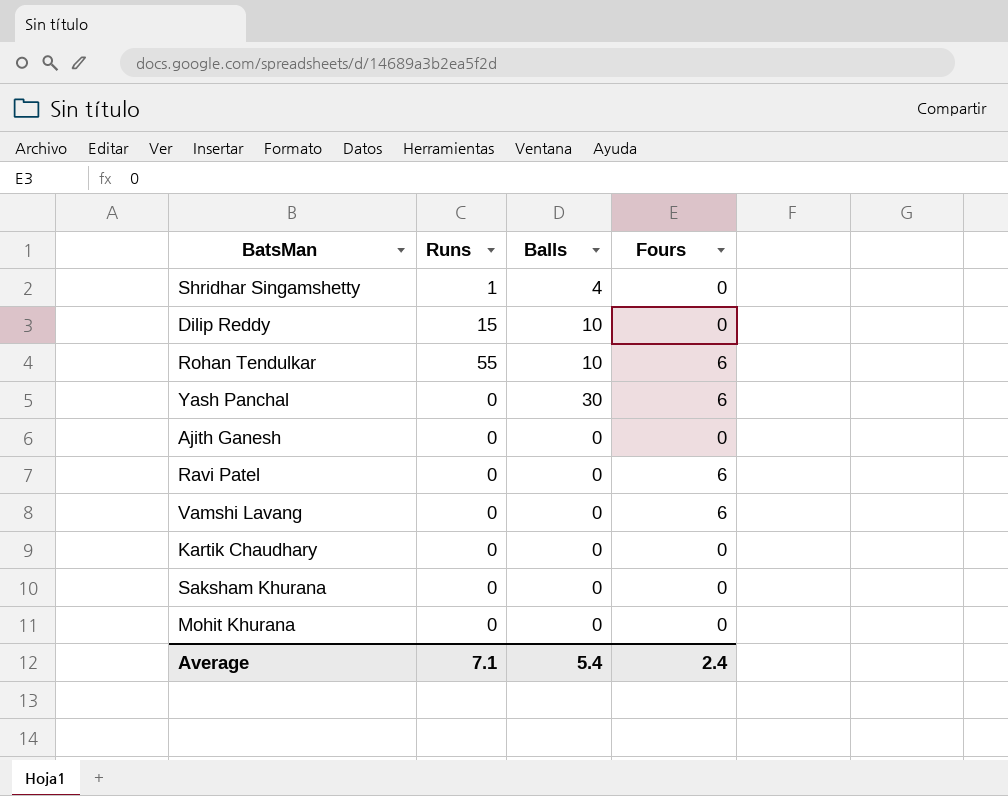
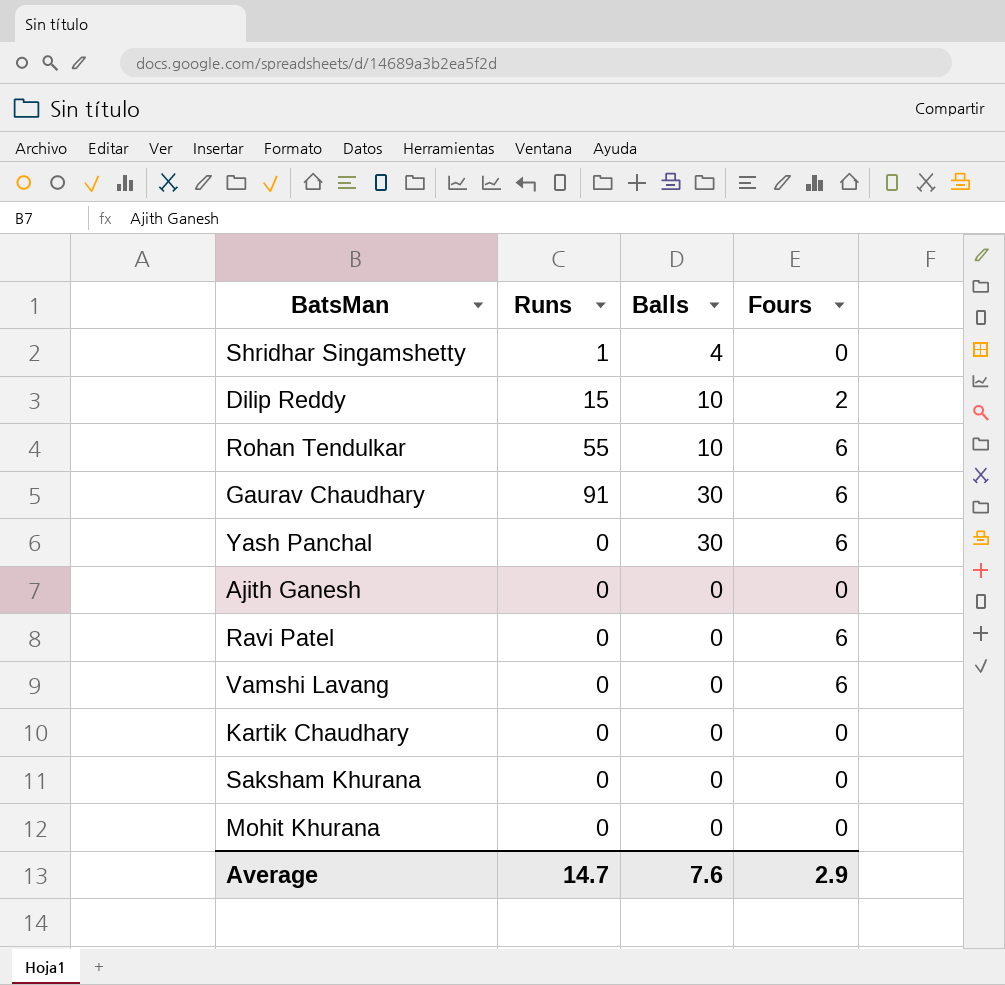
Dilip Reddy | Fours: 0 -> 2
row Gaurav Chaudhary: none -> 91 | 30 | 6
Average | Runs: 7.1 -> 14.7
Average | Balls: 5.4 -> 7.6
Average | Fours: 2.4 -> 2.9

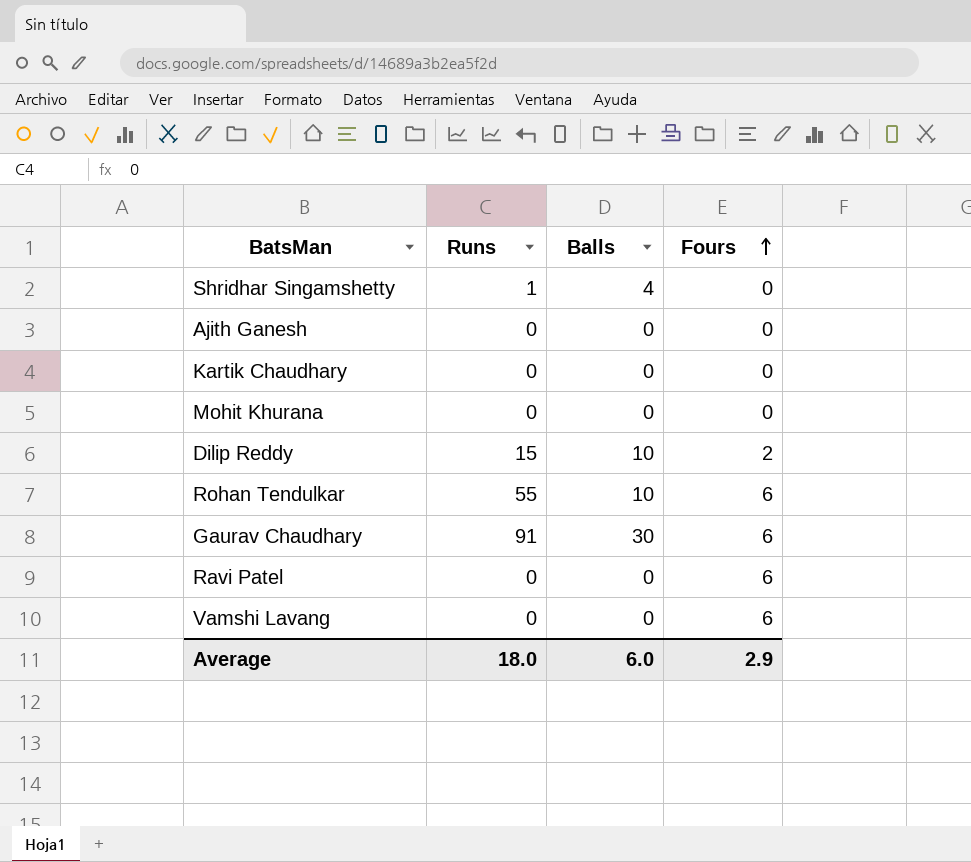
row order: none -> Fours ascending
row Yash Panchal: 0 | 30 | 6 -> none
row Saksham Khurana: 0 | 0 | 0 -> none
Average | Runs: 14.7 -> 18.0
Average | Balls: 7.6 -> 6.0

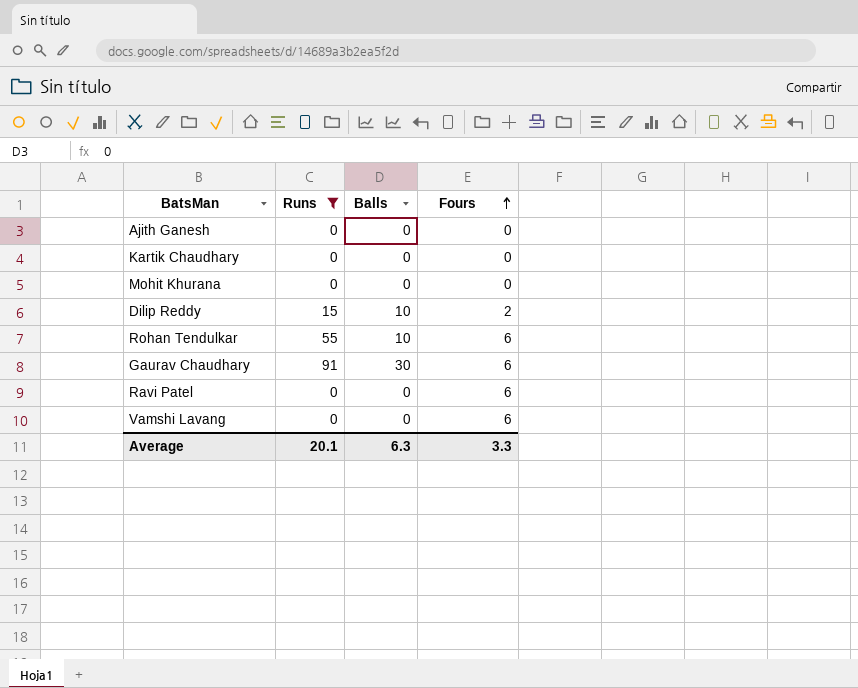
filter: none -> Runs != 1
Average | Runs: 18.0 -> 20.1
Average | Balls: 6.0 -> 6.3
Average | Fours: 2.9 -> 3.3

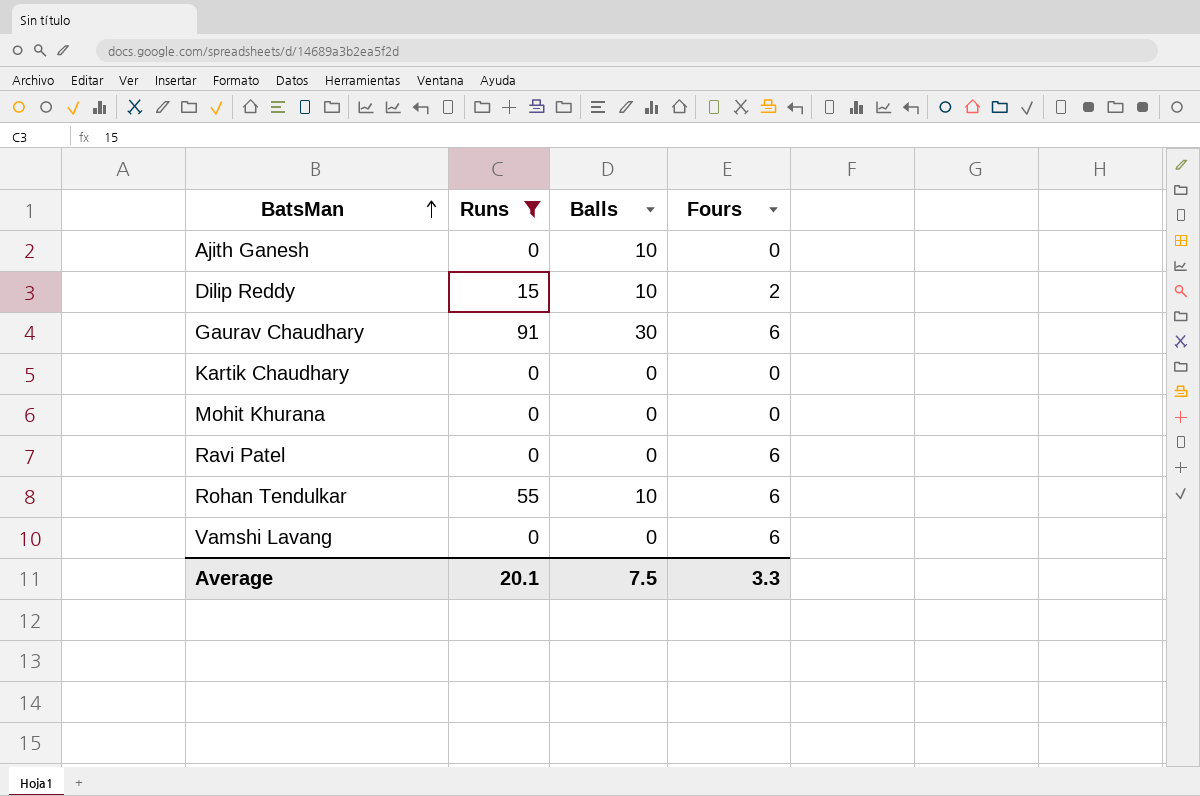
row order: Fours ascending -> BatsMan ascending
Ajith Ganesh | Balls: 0 -> 10
Average | Balls: 6.3 -> 7.5

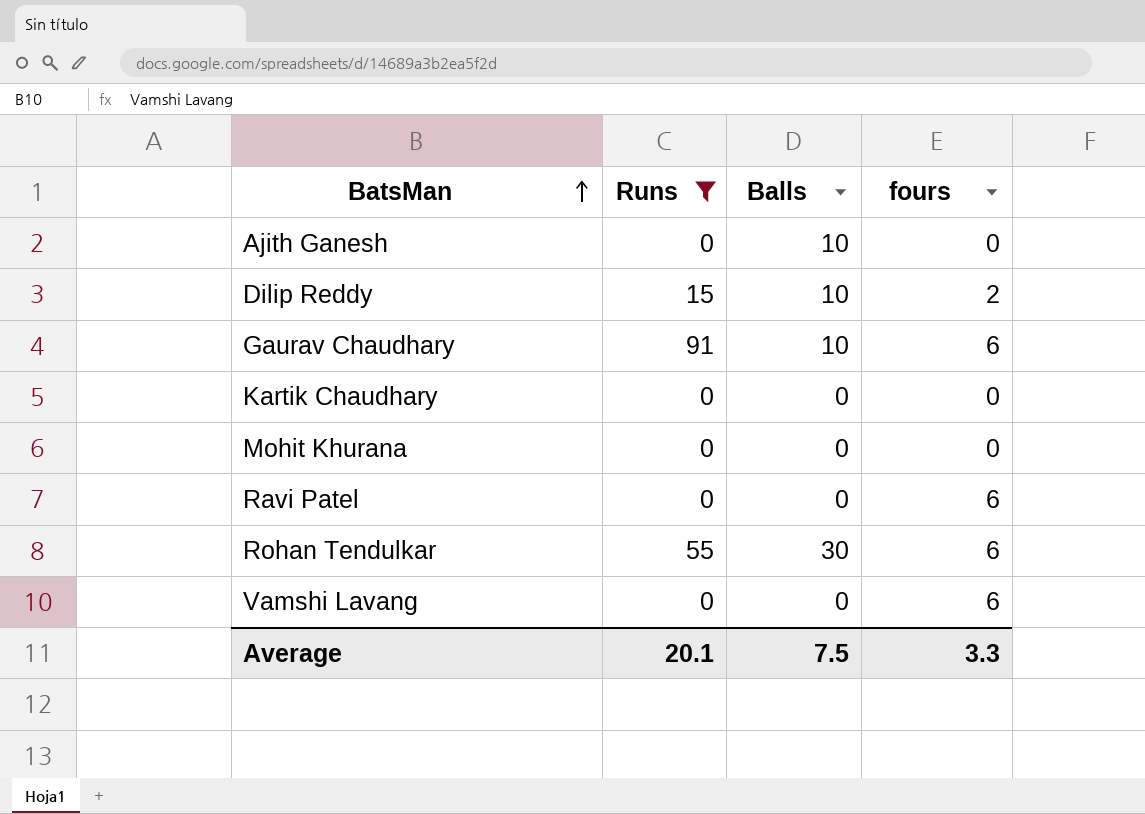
column name: Fours -> fours
Gaurav Chaudhary | Balls: 30 -> 10
Rohan Tendulkar | Balls: 10 -> 30

